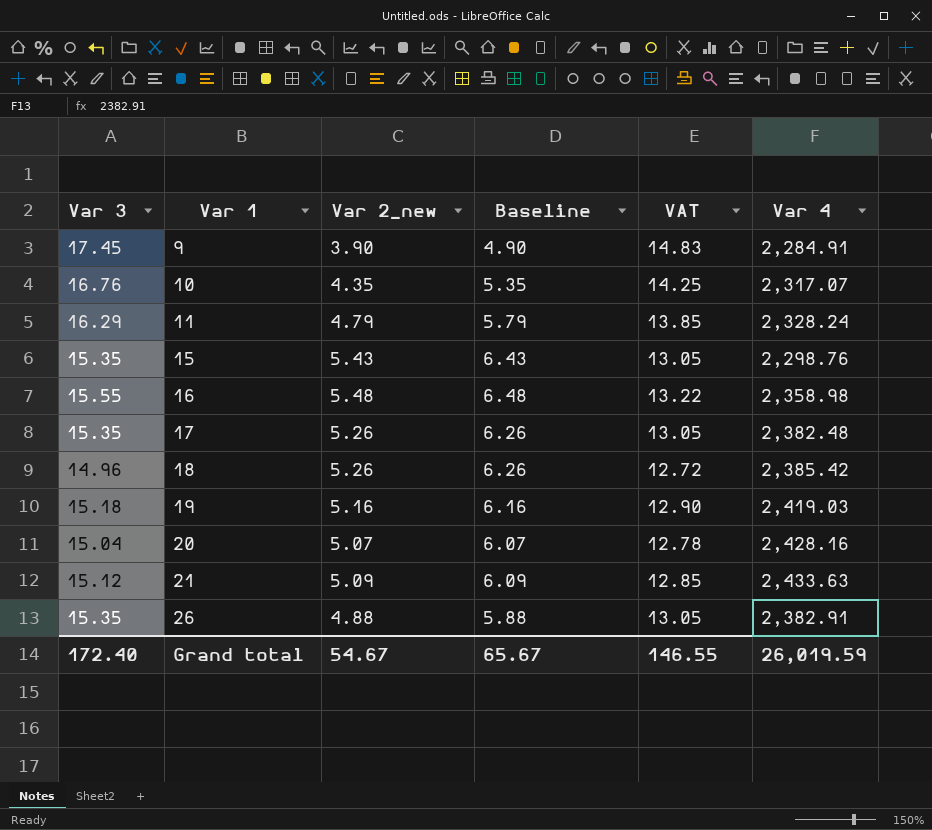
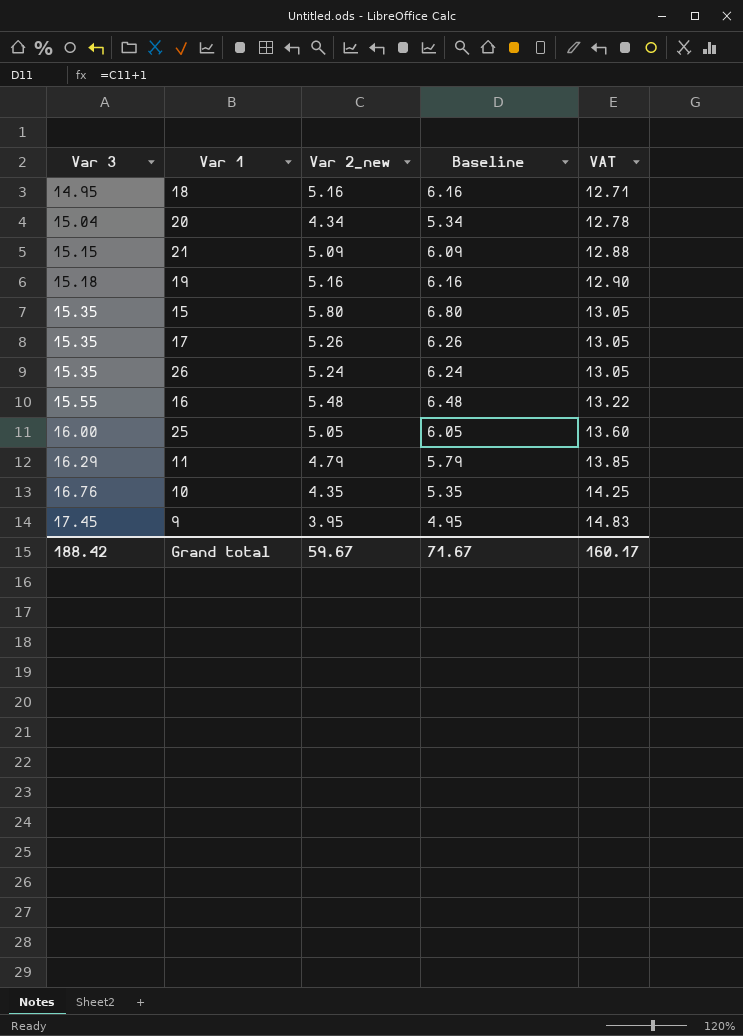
row order: Var 1 ascending -> Var 3 ascending
column Var 4 | position: 6 -> none
18 | Var 3: 14.96 -> 14.95
18 | Var 2_new: 5.26 -> 5.16
18 | Baseline: 6.26 -> 6.16
18 | VAT: 12.72 -> 12.71
20 | Var 2_new: 5.07 -> 4.34
20 | Baseline: 6.07 -> 5.34
21 | Var 3: 15.12 -> 15.15
21 | VAT: 12.85 -> 12.88
15 | Var 2_new: 5.43 -> 5.80
15 | Baseline: 6.43 -> 6.80
26 | Var 2_new: 4.88 -> 5.24
26 | Baseline: 5.88 -> 6.24
row 25: none -> 16.00 | 5.05 | 6.05 | 13.60
9 | Var 2_new: 3.90 -> 3.95
9 | Baseline: 4.90 -> 4.95
Grand total | Var 3: 172.40 -> 188.42
Grand total | Var 2_new: 54.67 -> 59.67
Grand total | Baseline: 65.67 -> 71.67
Grand total | VAT: 146.55 -> 160.17

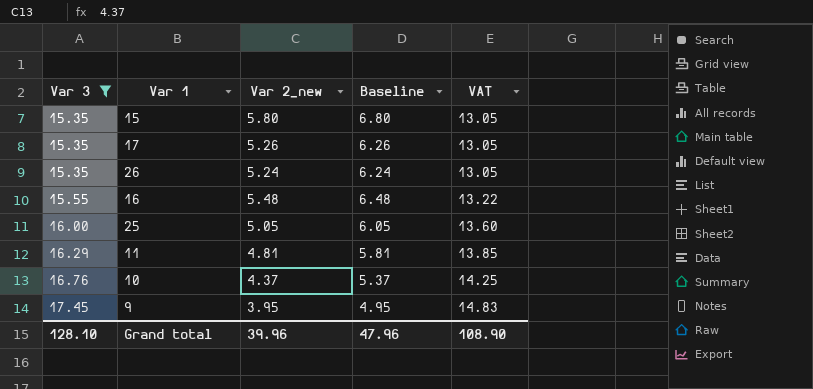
filter: none -> Var 3 >= 15.35
11 | Var 2_new: 4.79 -> 4.81
11 | Baseline: 5.79 -> 5.81
10 | Var 2_new: 4.35 -> 4.37
10 | Baseline: 5.35 -> 5.37
Grand total | Var 3: 188.42 -> 128.10
Grand total | Var 2_new: 59.67 -> 39.96
Grand total | Baseline: 71.67 -> 47.96
Grand total | VAT: 160.17 -> 108.90

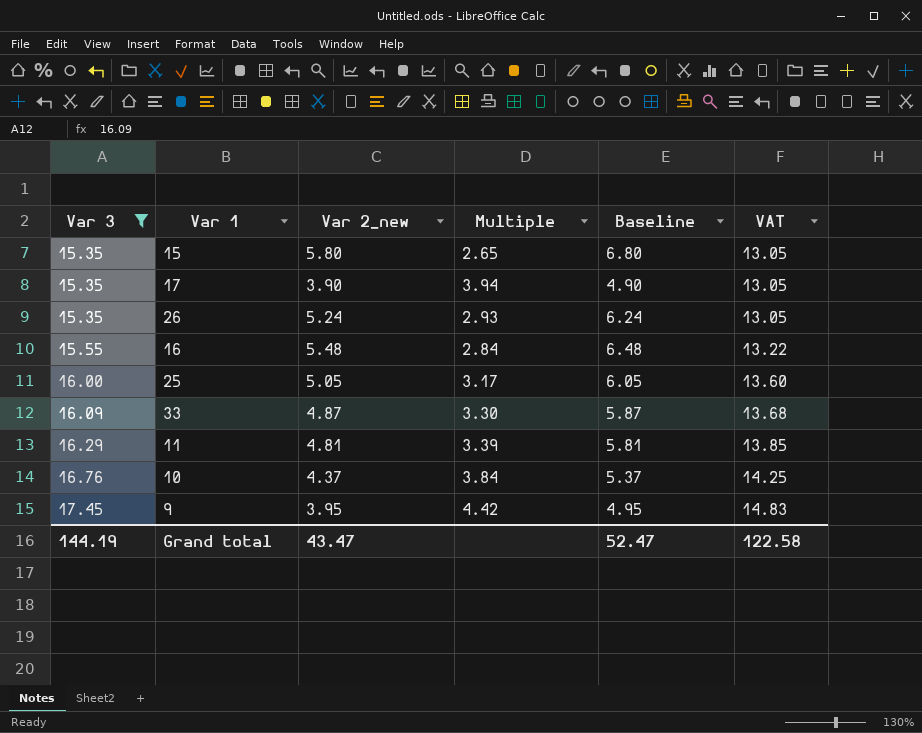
column Multiple | formula: none -> [Var 3] / [Var 2_new]
17 | Var 2_new: 5.26 -> 3.90
17 | Baseline: 6.26 -> 4.90
row 33: none -> 16.09 | 4.87 | 3.30 | 5.87 | 13.68
Grand total | Var 3: 128.10 -> 144.19
Grand total | Var 2_new: 39.96 -> 43.47
Grand total | Baseline: 47.96 -> 52.47
Grand total | VAT: 108.90 -> 122.58

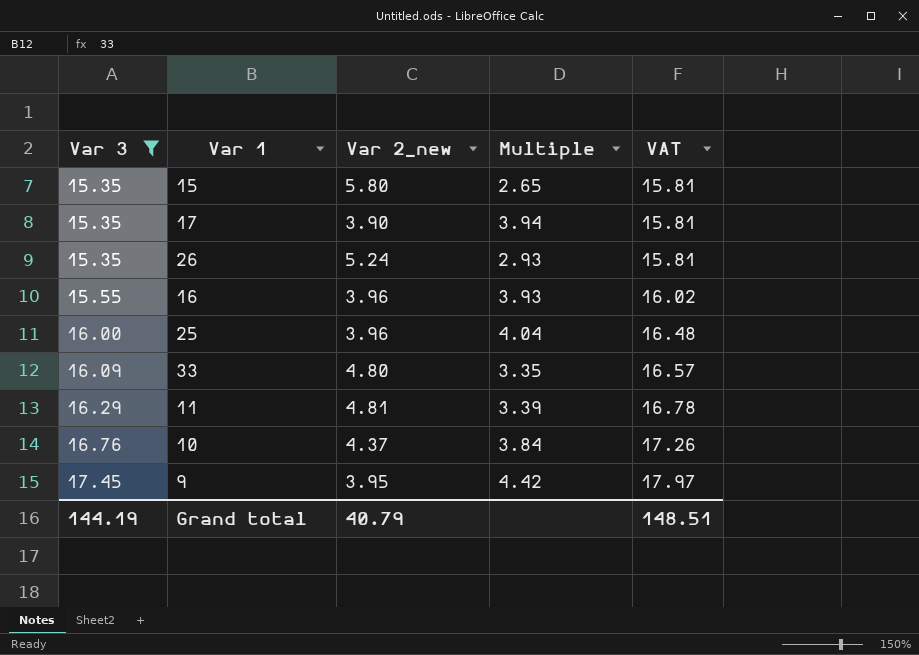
column Baseline | formula: [Var 2_new] + 1 -> none
column VAT | formula: [Var 3] * 0.85 -> [Var 3] * 1.03
16 | Var 2_new: 5.48 -> 3.96
16 | Multiple: 2.84 -> 3.93
25 | Var 2_new: 5.05 -> 3.96
25 | Multiple: 3.17 -> 4.04
33 | Var 2_new: 4.87 -> 4.80
33 | Multiple: 3.30 -> 3.35
Grand total | Var 2_new: 43.47 -> 40.79
Grand total | VAT: 122.58 -> 148.51

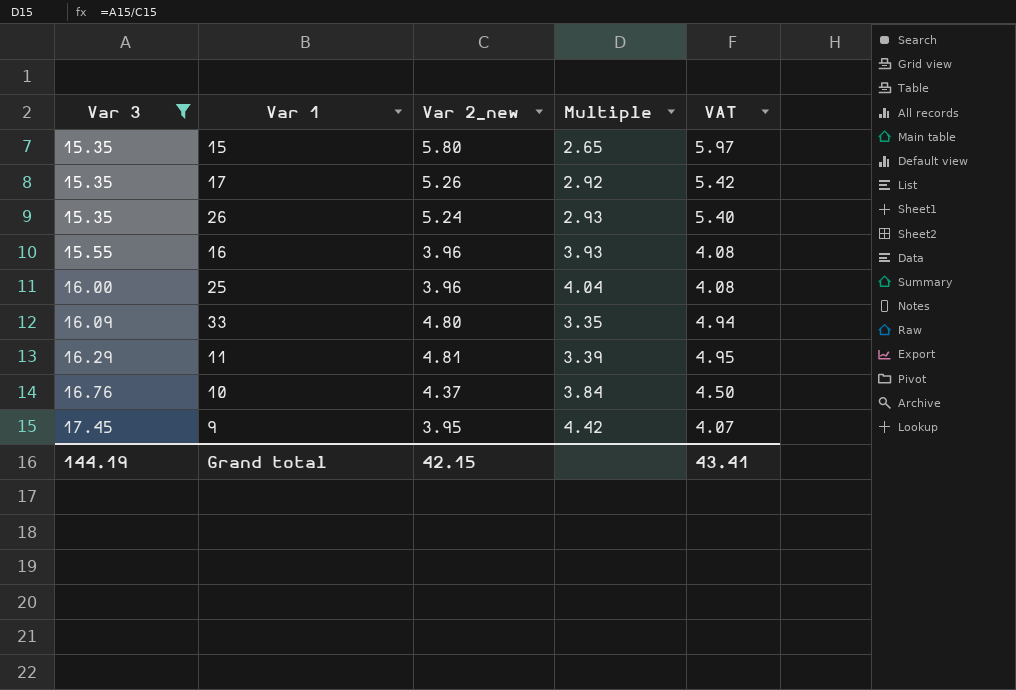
column VAT | formula: [Var 3] * 1.03 -> [Var 2_new] * 1.03
17 | Var 2_new: 3.90 -> 5.26
17 | Multiple: 3.94 -> 2.92
Grand total | Var 2_new: 40.79 -> 42.15
Grand total | VAT: 148.51 -> 43.41

